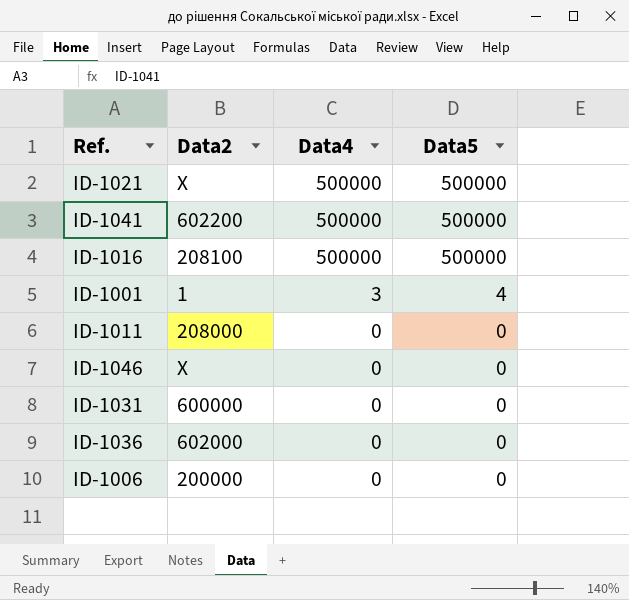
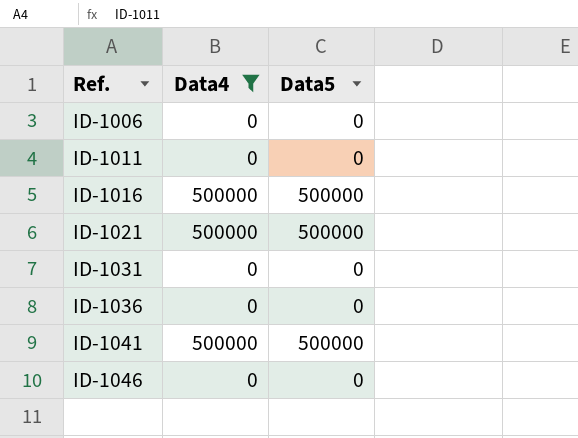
filter: none -> Data4 != 3
row order: Data4 descending -> Ref. ascending
column Data2 | position: 2 -> none

